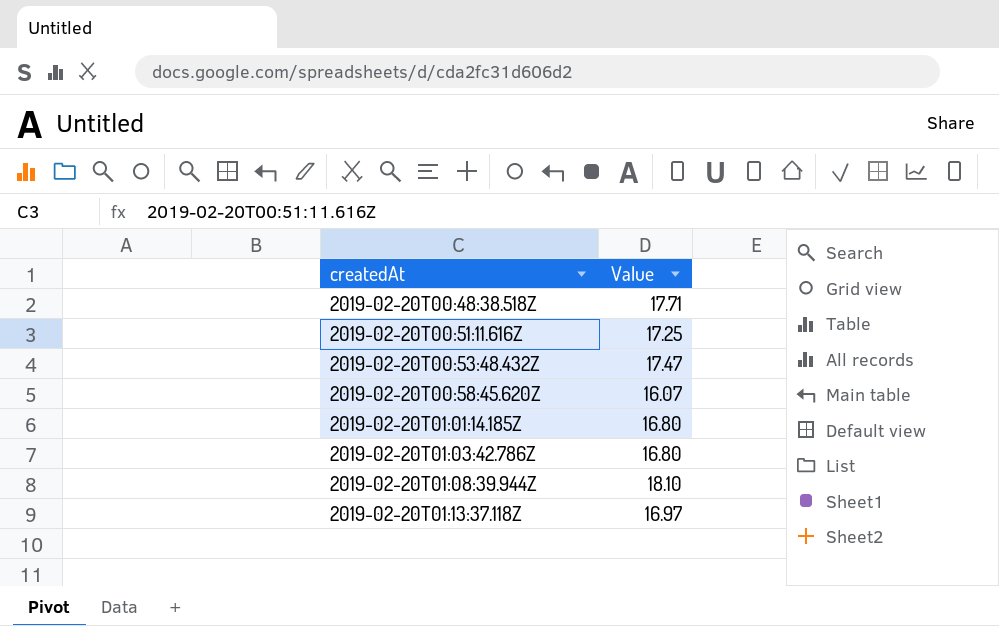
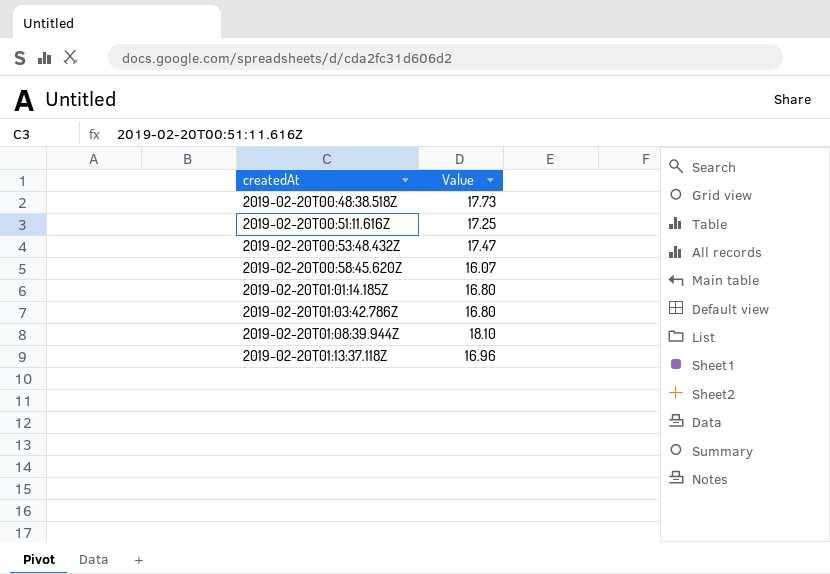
2019-02-20T00:48:38.518Z | Value: 17.71 -> 17.73
2019-02-20T01:13:37.118Z | Value: 16.97 -> 16.96

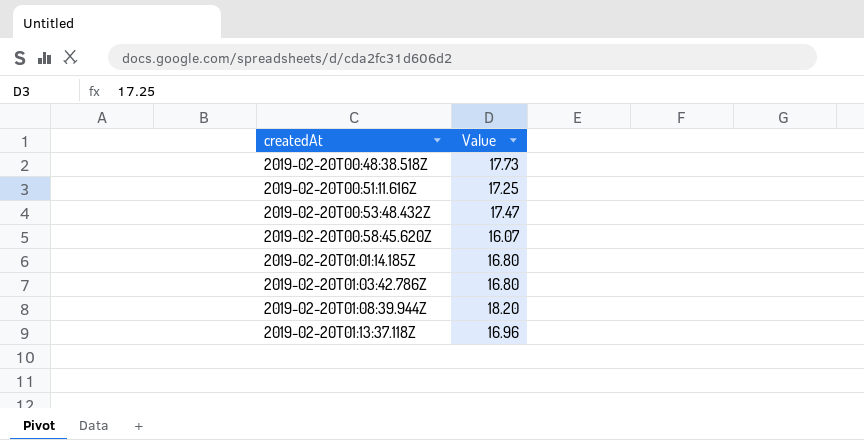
2019-02-20T01:08:39.944Z | Value: 18.10 -> 18.20

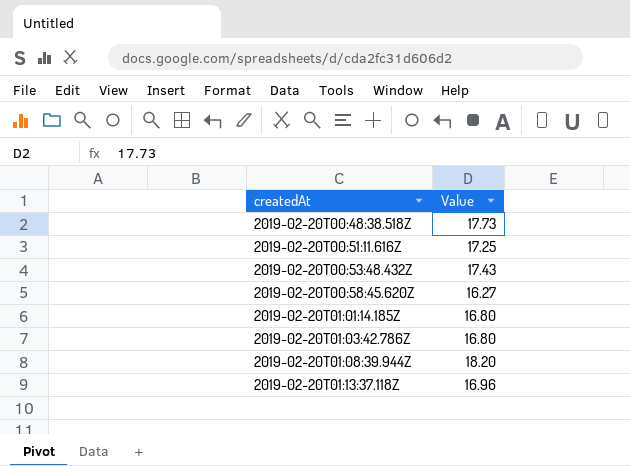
2019-02-20T00:53:48.432Z | Value: 17.47 -> 17.43
2019-02-20T00:58:45.620Z | Value: 16.07 -> 16.27

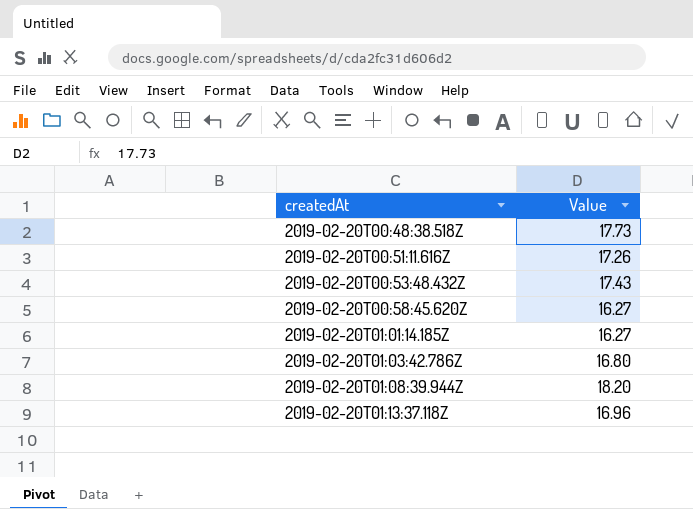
2019-02-20T00:51:11.616Z | Value: 17.25 -> 17.26
2019-02-20T01:01:14.185Z | Value: 16.80 -> 16.27

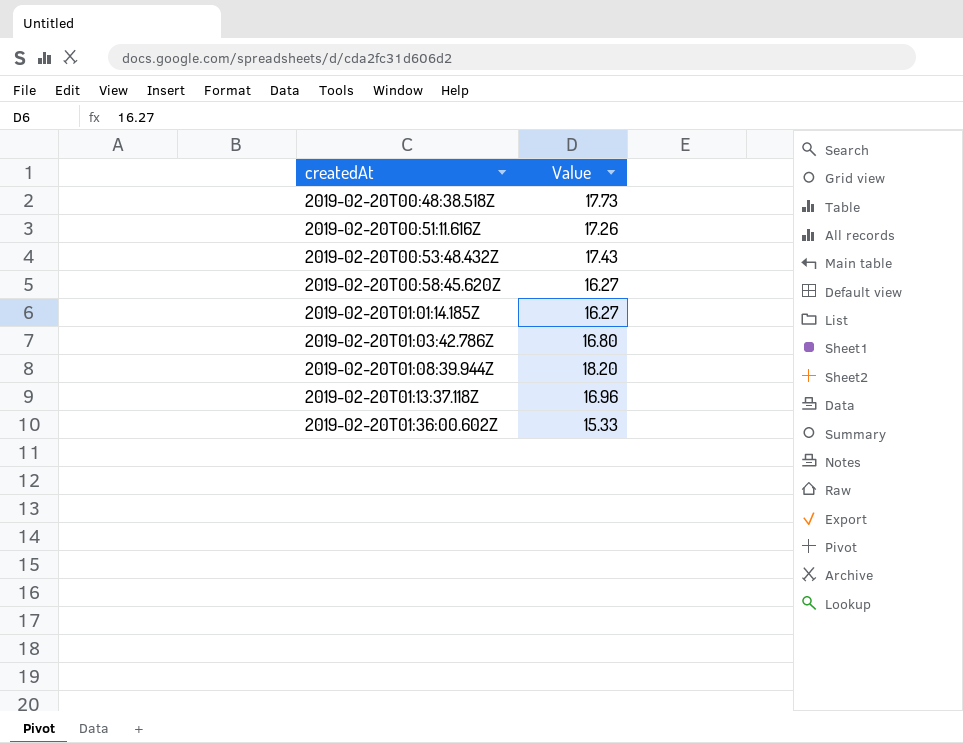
row 2019-02-20T01:36:00.602Z: none -> 15.33

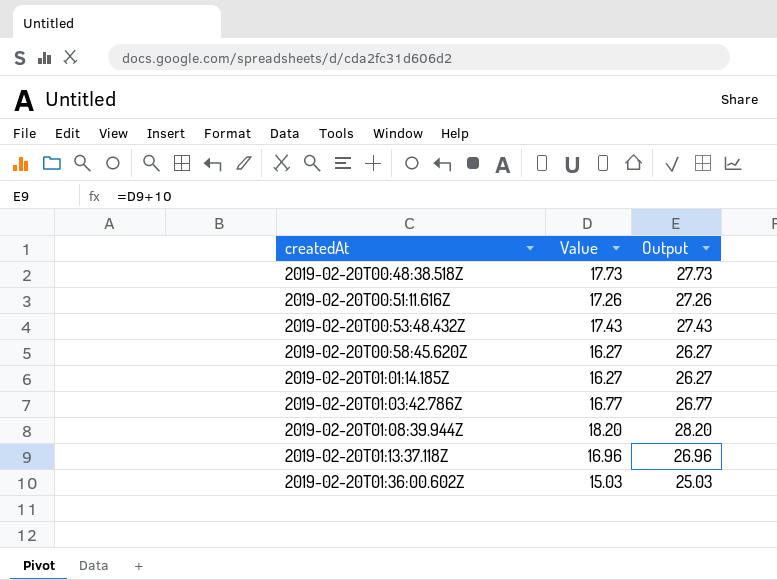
column Output | formula: none -> [Value] + 10
2019-02-20T01:03:42.786Z | Value: 16.80 -> 16.77
2019-02-20T01:36:00.602Z | Value: 15.33 -> 15.03

